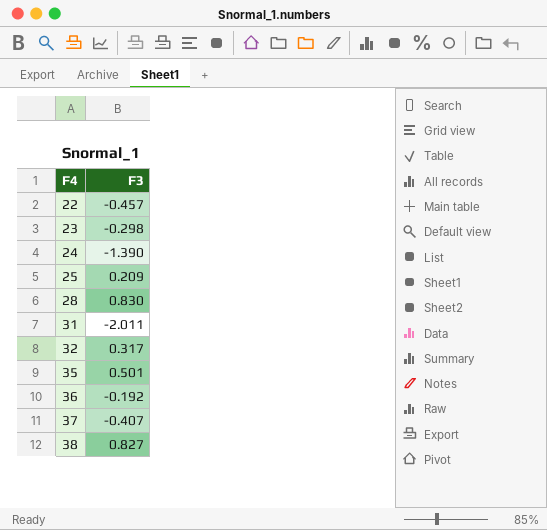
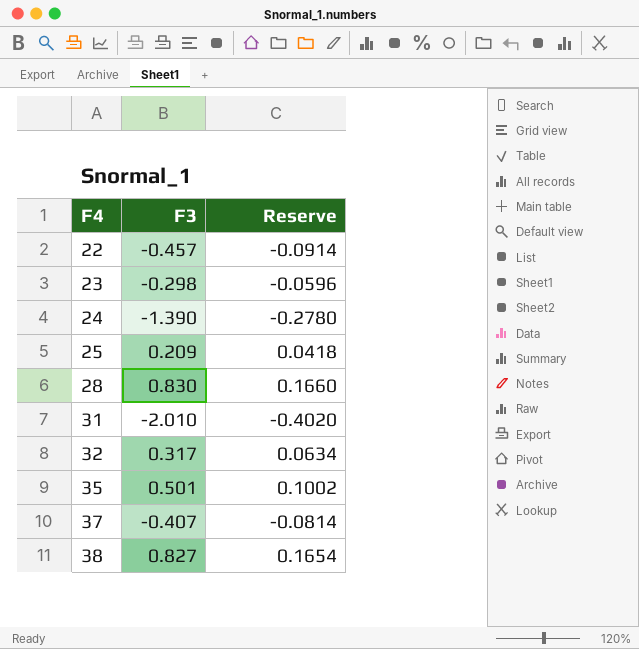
column Reserve | formula: none -> [F3] * 0.2
row 36: -0.192 -> none
31 | F3: -2.011 -> -2.010

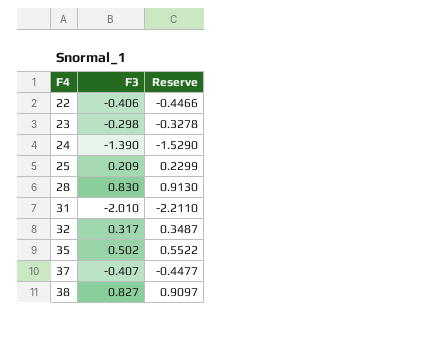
column Reserve | formula: [F3] * 0.2 -> [F3] * 1.1
22 | F3: -0.457 -> -0.406
35 | F3: 0.501 -> 0.502

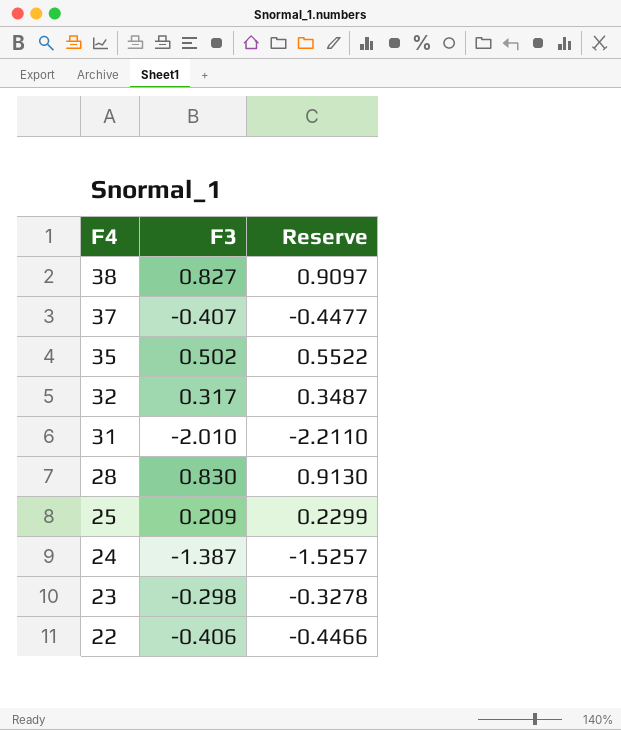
row order: F4 ascending -> F4 descending
24 | F3: -1.390 -> -1.387
24 | Reserve: -1.5290 -> -1.5257

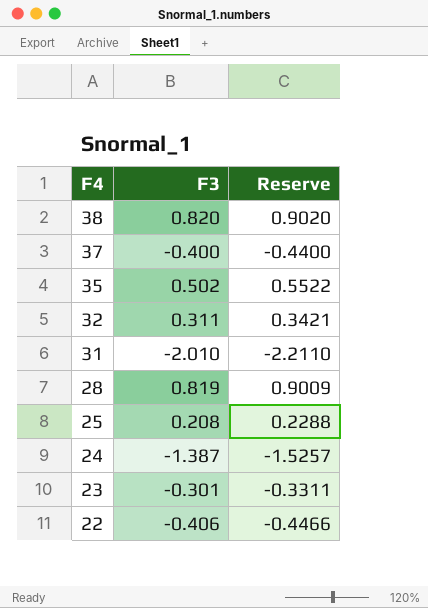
38 | F3: 0.827 -> 0.820
38 | Reserve: 0.9097 -> 0.9020
37 | F3: -0.407 -> -0.400
37 | Reserve: -0.4477 -> -0.4400
32 | F3: 0.317 -> 0.311
32 | Reserve: 0.3487 -> 0.3421
28 | F3: 0.830 -> 0.819
28 | Reserve: 0.9130 -> 0.9009
25 | F3: 0.209 -> 0.208
25 | Reserve: 0.2299 -> 0.2288
23 | F3: -0.298 -> -0.301
23 | Reserve: -0.3278 -> -0.3311

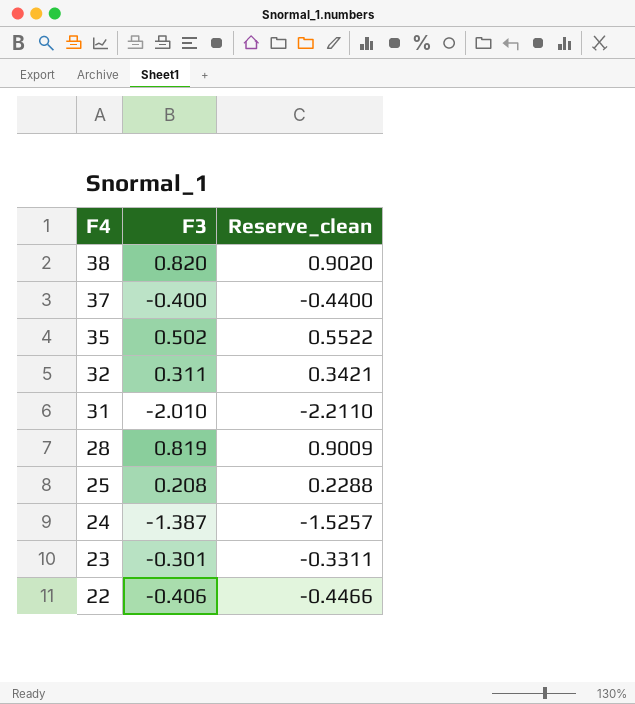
column name: Reserve -> Reserve_clean

